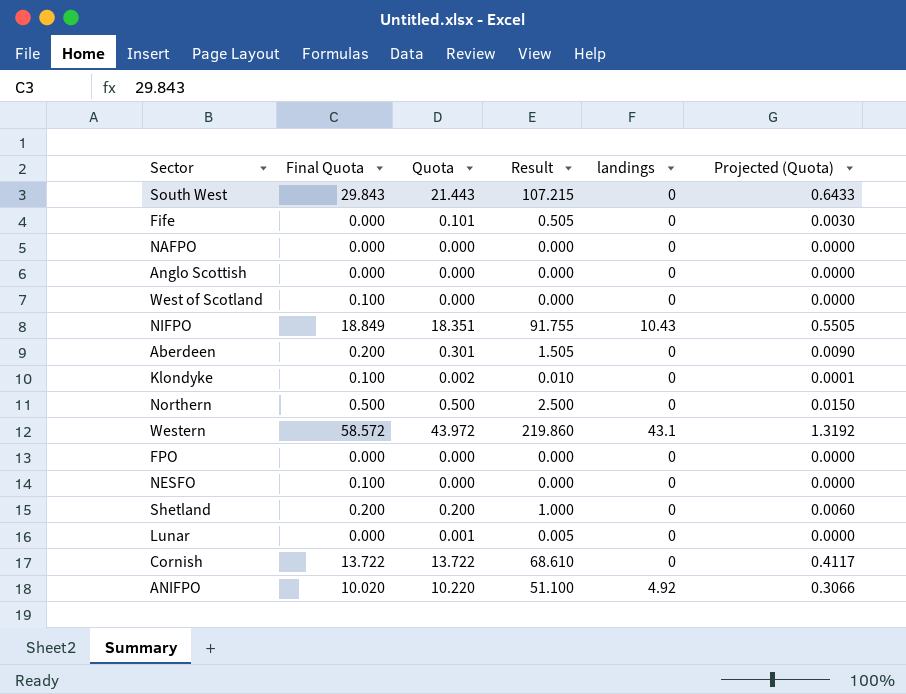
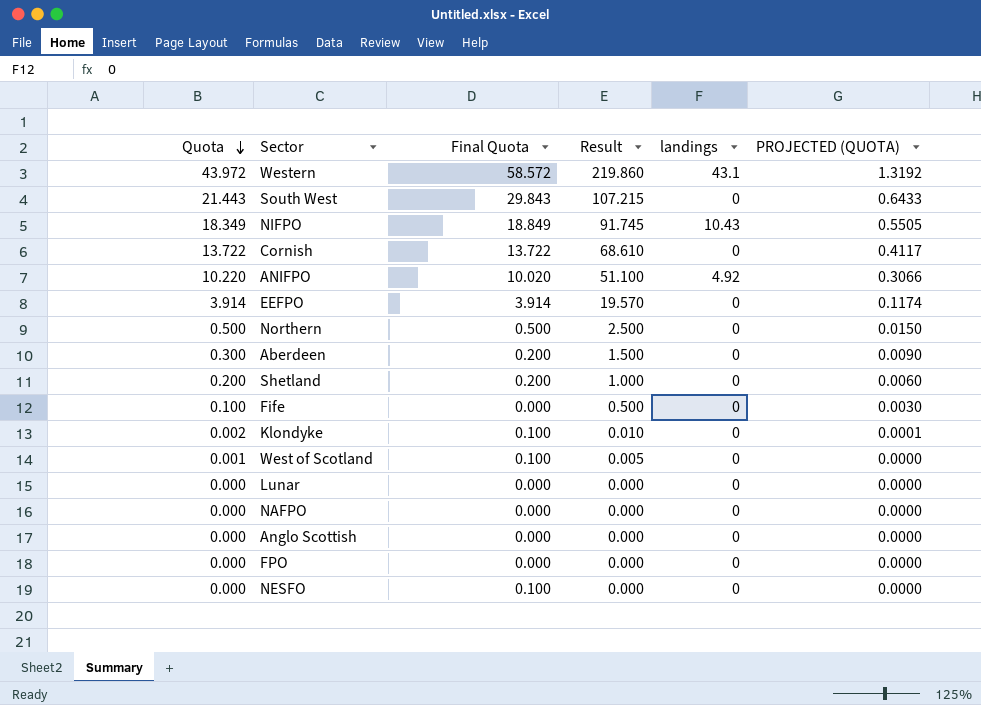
row order: none -> Quota descending
column Quota | position: 3 -> 1
column name: Projected (Quota) -> PROJECTED (QUOTA)
NIFPO | Quota: 18.351 -> 18.349
NIFPO | Result: 91.755 -> 91.745
row EEFPO: none -> 3.914 | 3.914 | 19.570 | 0 | 0.1174
Aberdeen | Quota: 0.301 -> 0.300
Aberdeen | Result: 1.505 -> 1.500
Fife | Quota: 0.101 -> 0.100
Fife | Result: 0.505 -> 0.500
West of Scotland | Quota: 0.000 -> 0.001
West of Scotland | Result: 0.000 -> 0.005
Lunar | Quota: 0.001 -> 0.000
Lunar | Result: 0.005 -> 0.000

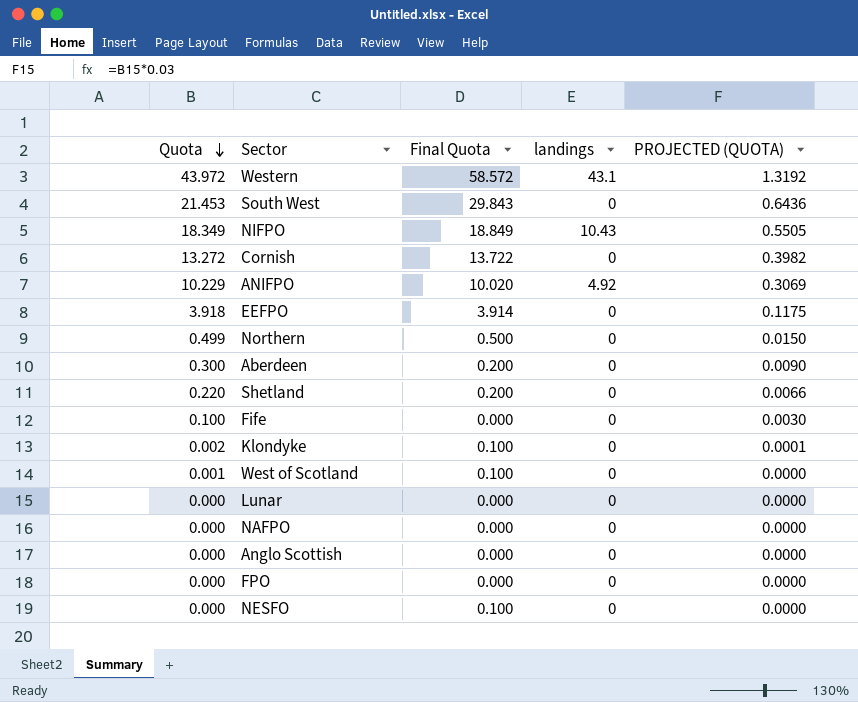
column Result | formula: [Quota] * 5 -> none
South West | Quota: 21.443 -> 21.453
South West | PROJECTED (QUOTA): 0.6433 -> 0.6436
Cornish | Quota: 13.722 -> 13.272
Cornish | PROJECTED (QUOTA): 0.4117 -> 0.3982
ANIFPO | Quota: 10.220 -> 10.229
ANIFPO | PROJECTED (QUOTA): 0.3066 -> 0.3069
EEFPO | Quota: 3.914 -> 3.918
EEFPO | PROJECTED (QUOTA): 0.1174 -> 0.1175
Northern | Quota: 0.500 -> 0.499
Shetland | Quota: 0.200 -> 0.220
Shetland | PROJECTED (QUOTA): 0.0060 -> 0.0066

